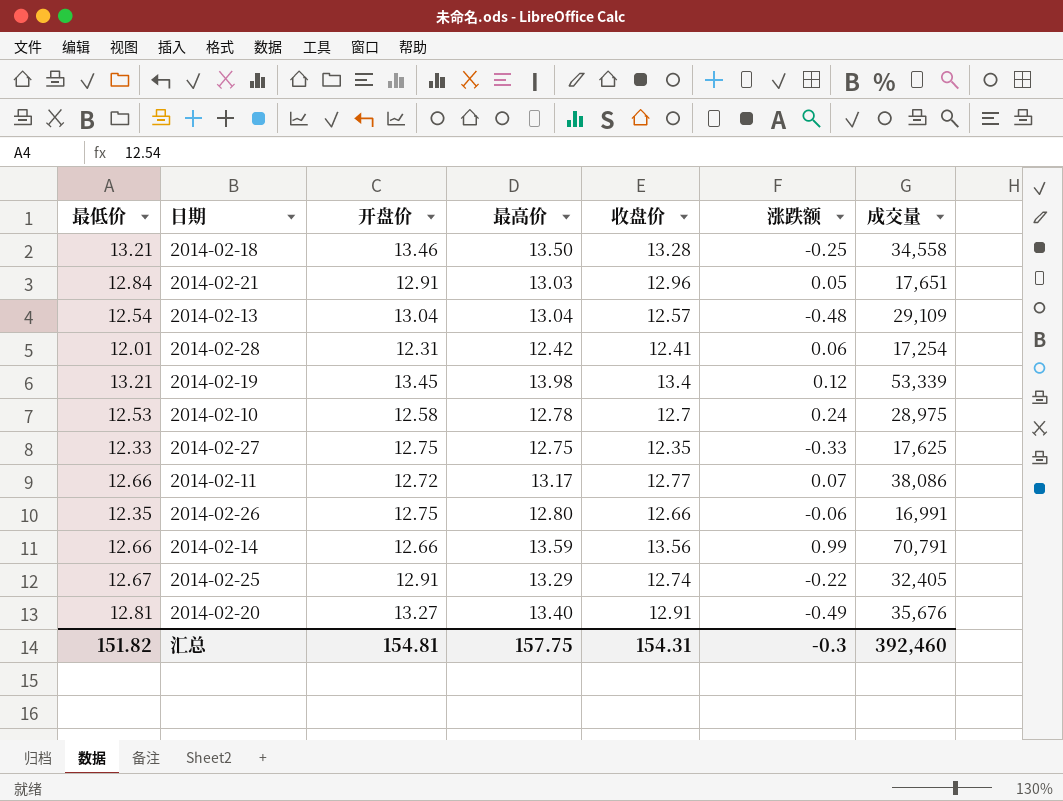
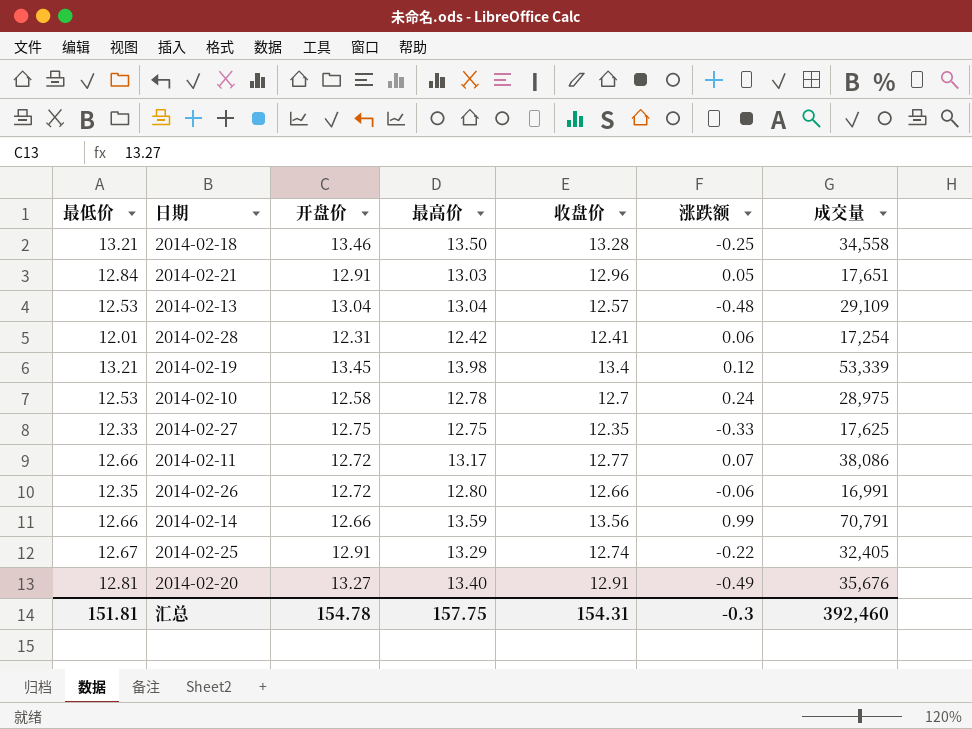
2014-02-13 | 最低价: 12.54 -> 12.53
2014-02-26 | 开盘价: 12.75 -> 12.72
汇总 | 最低价: 151.82 -> 151.81
汇总 | 开盘价: 154.81 -> 154.78

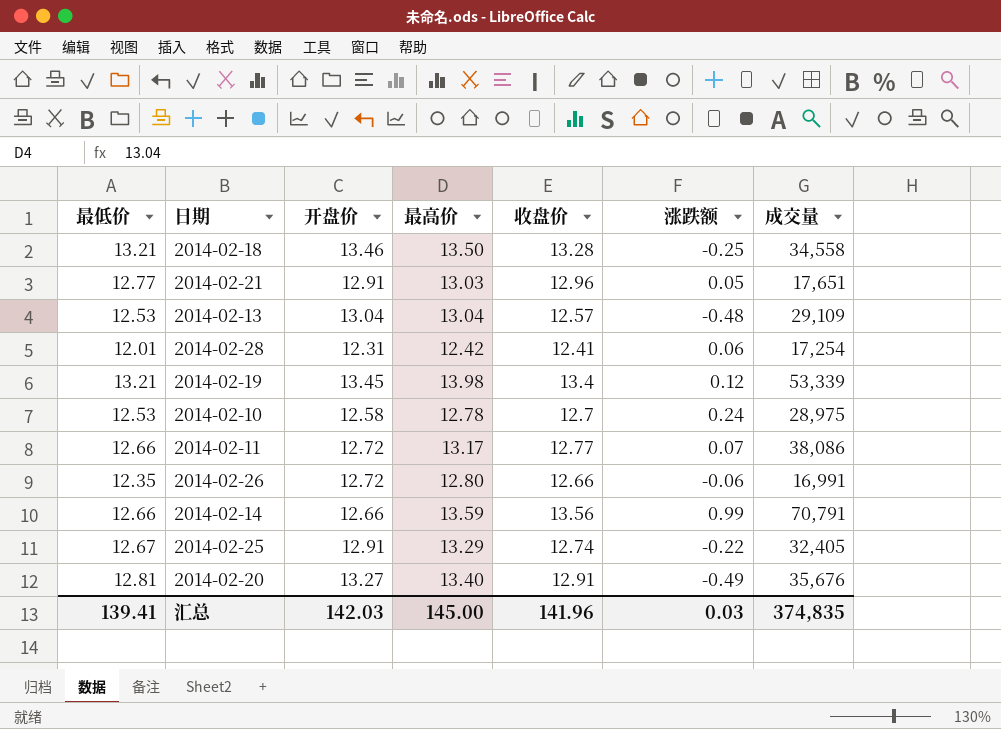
row 2014-02-27: 12.33 | 12.75 | 12.75 | 12.35 | -0.33 | 17,625 -> none
2014-02-21 | 最低价: 12.84 -> 12.77
汇总 | 最低价: 151.81 -> 139.41
汇总 | 开盘价: 154.78 -> 142.03
汇总 | 最高价: 157.75 -> 145.00
汇总 | 收盘价: 154.31 -> 141.96
汇总 | 涨跌额: -0.3 -> 0.03
汇总 | 成交量: 392,460 -> 374,835

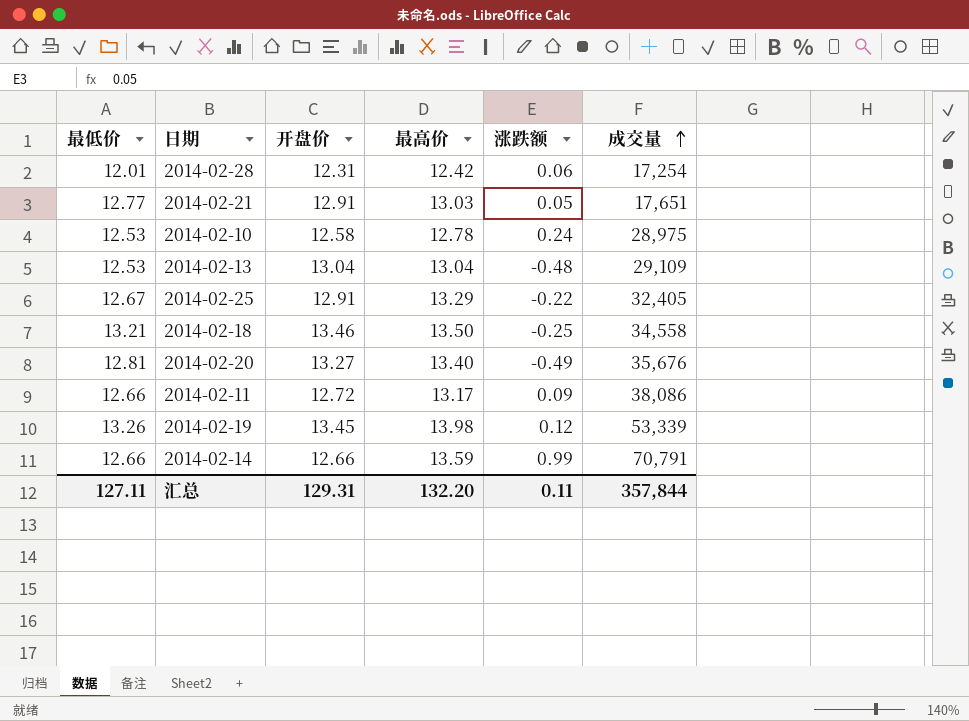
row order: none -> 成交量 ascending
column 收盘价 | position: 5 -> none
row 2014-02-26: 12.35 | 12.72 | 12.80 | 12.66 | -0.06 | 16,991 -> none
2014-02-11 | 涨跌额: 0.07 -> 0.09
2014-02-19 | 最低价: 13.21 -> 13.26
汇总 | 最低价: 139.41 -> 127.11
汇总 | 开盘价: 142.03 -> 129.31
汇总 | 最高价: 145.00 -> 132.20
汇总 | 涨跌额: 0.03 -> 0.11
汇总 | 成交量: 374,835 -> 357,844

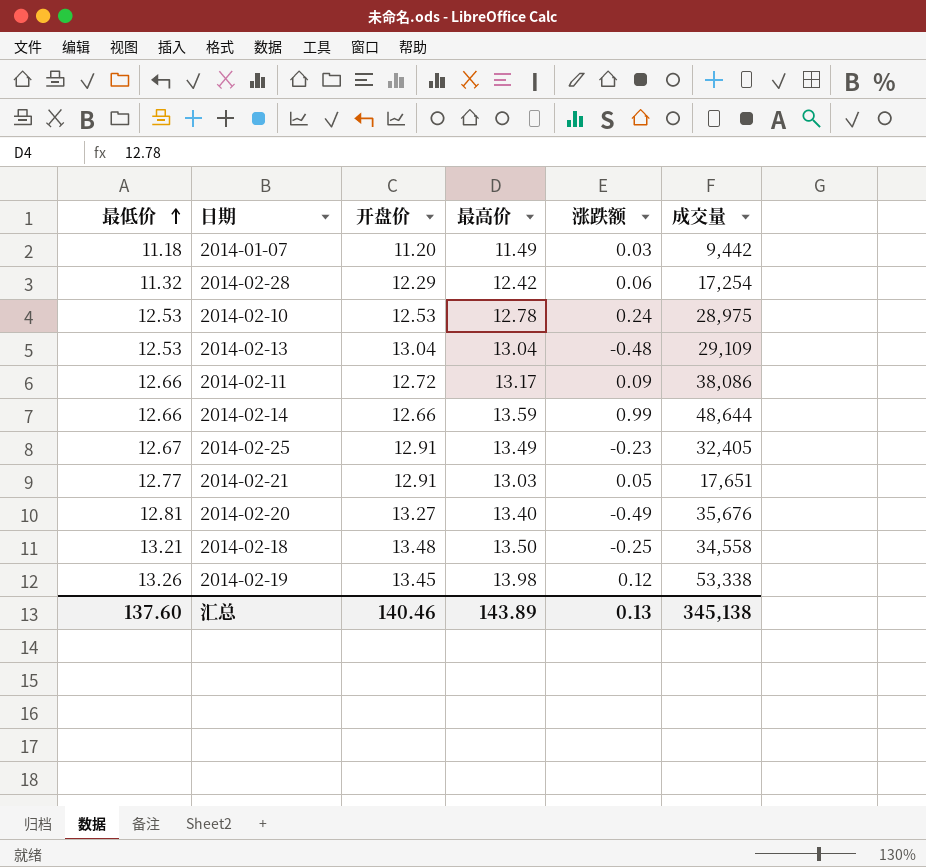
row order: 成交量 ascending -> 最低价 ascending
row 2014-01-07: none -> 11.18 | 11.20 | 11.49 | 0.03 | 9,442
2014-02-28 | 最低价: 12.01 -> 11.32
2014-02-28 | 开盘价: 12.31 -> 12.29
2014-02-10 | 开盘价: 12.58 -> 12.53
2014-02-14 | 成交量: 70,791 -> 48,644
2014-02-25 | 最高价: 13.29 -> 13.49
2014-02-25 | 涨跌额: -0.22 -> -0.23
2014-02-18 | 开盘价: 13.46 -> 13.48
2014-02-19 | 成交量: 53,339 -> 53,338
汇总 | 最低价: 127.11 -> 137.60
汇总 | 开盘价: 129.31 -> 140.46
汇总 | 最高价: 132.20 -> 143.89
汇总 | 涨跌额: 0.11 -> 0.13
汇总 | 成交量: 357,844 -> 345,138

